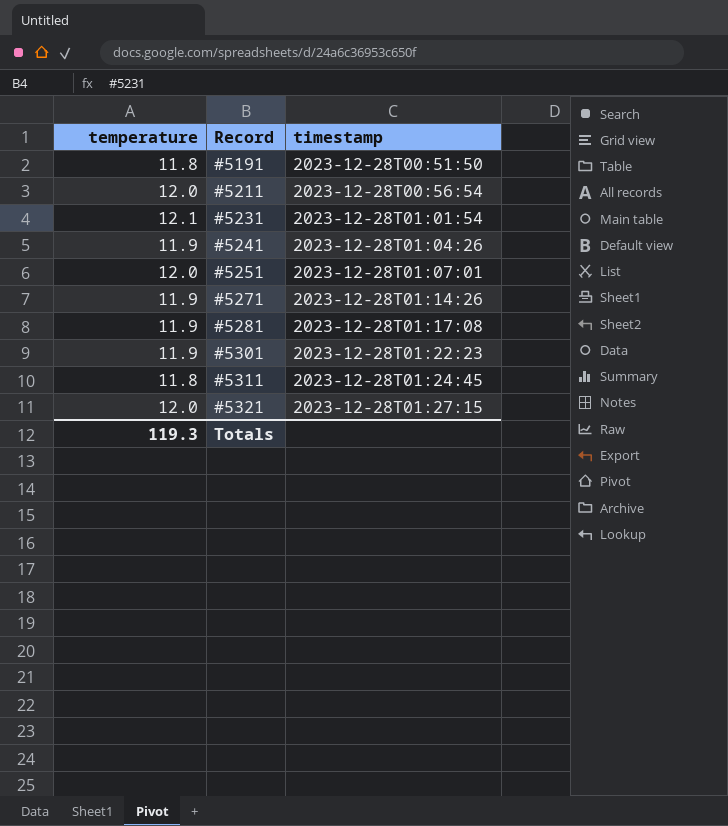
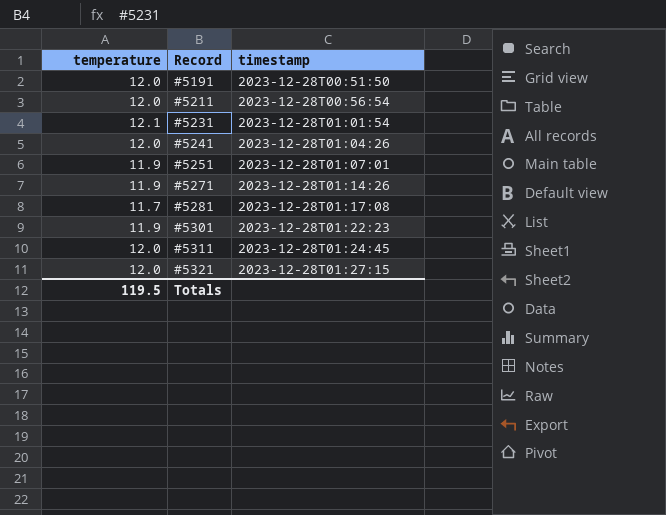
#5191 | temperature: 11.8 -> 12.0
#5241 | temperature: 11.9 -> 12.0
#5251 | temperature: 12.0 -> 11.9
#5281 | temperature: 11.9 -> 11.7
#5311 | temperature: 11.8 -> 12.0
Totals | temperature: 119.3 -> 119.5

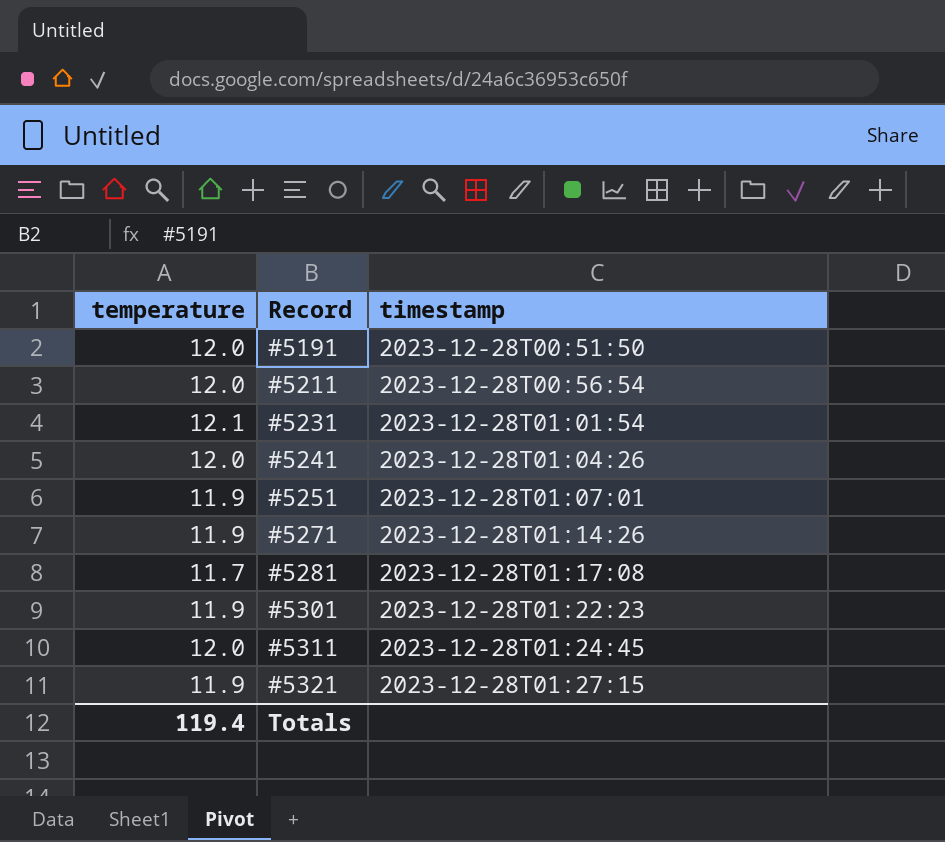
#5321 | temperature: 12.0 -> 11.9
Totals | temperature: 119.5 -> 119.4

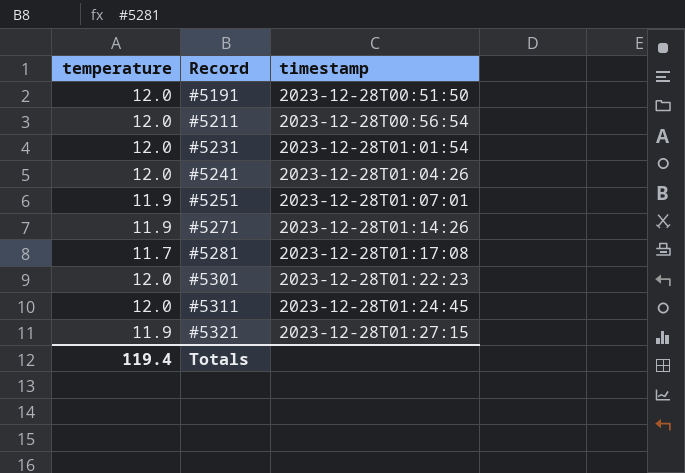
#5231 | temperature: 12.1 -> 12.0
#5301 | temperature: 11.9 -> 12.0

